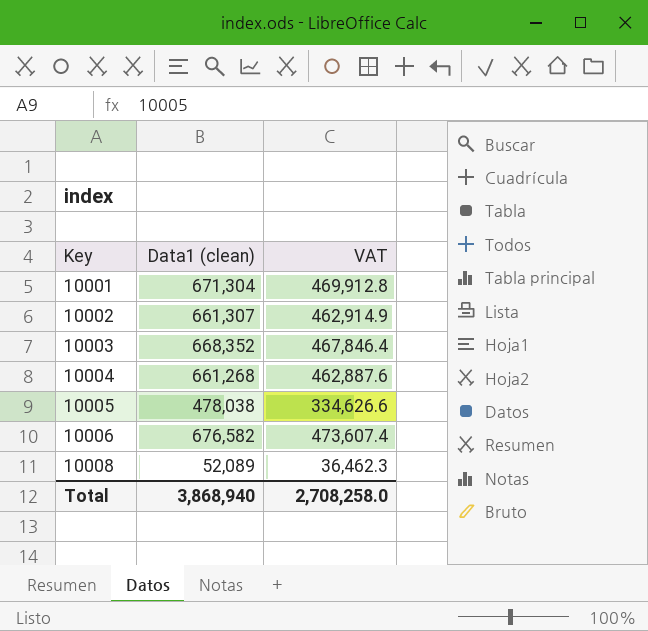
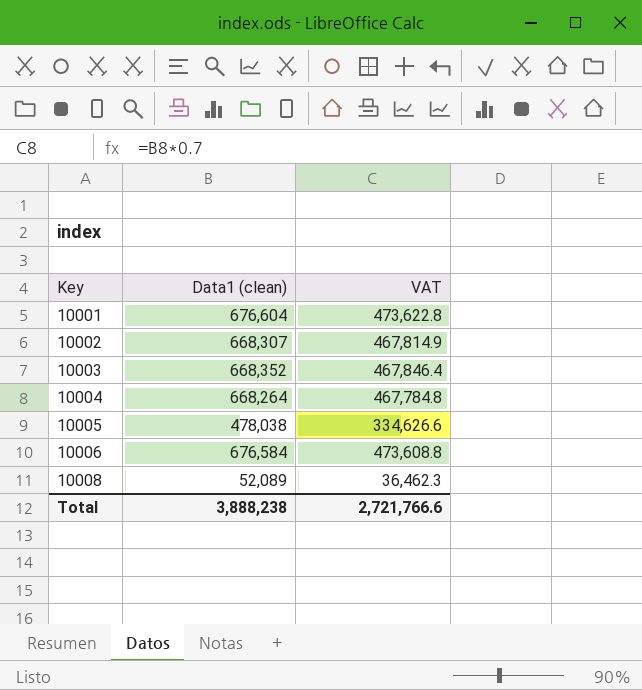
10001 | Data1 (clean): 671,304 -> 676,604
10001 | VAT: 469,912.8 -> 473,622.8
10002 | Data1 (clean): 661,307 -> 668,307
10002 | VAT: 462,914.9 -> 467,814.9
10004 | Data1 (clean): 661,268 -> 668,264
10004 | VAT: 462,887.6 -> 467,784.8
10006 | Data1 (clean): 676,582 -> 676,584
10006 | VAT: 473,607.4 -> 473,608.8
Total | Data1 (clean): 3,868,940 -> 3,888,238
Total | VAT: 2,708,258.0 -> 2,721,766.6

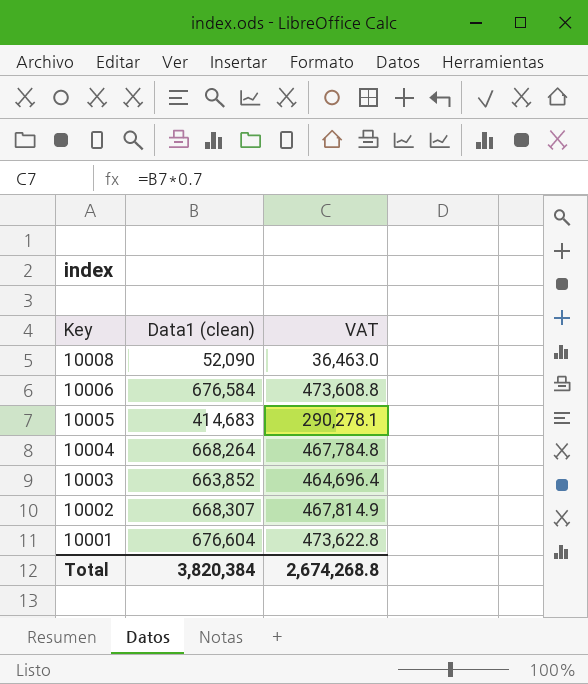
row order: Key ascending -> Key descending
10008 | Data1 (clean): 52,089 -> 52,090
10008 | VAT: 36,462.3 -> 36,463.0
10005 | Data1 (clean): 478,038 -> 414,683
10005 | VAT: 334,626.6 -> 290,278.1
10003 | Data1 (clean): 668,352 -> 663,852
10003 | VAT: 467,846.4 -> 464,696.4
Total | Data1 (clean): 3,888,238 -> 3,820,384
Total | VAT: 2,721,766.6 -> 2,674,268.8

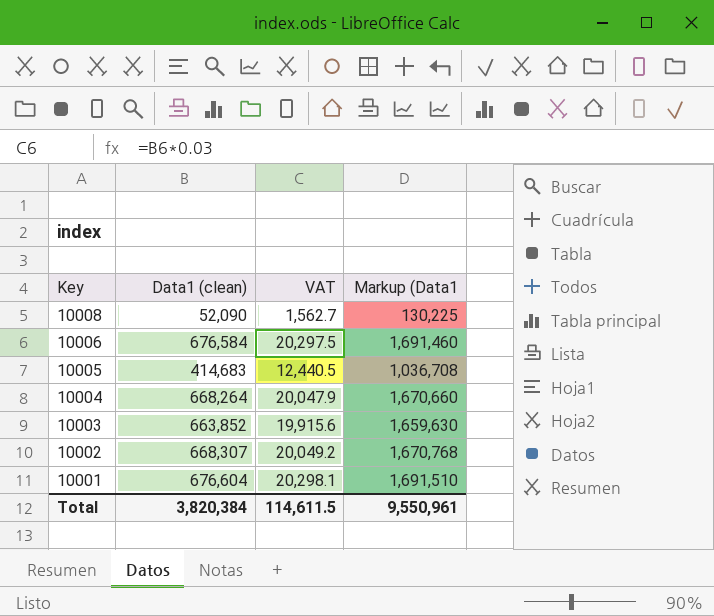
column VAT | formula: [Data1 (clean)] * 0.7 -> [Data1 (clean)] * 0.03
column Markup (Data1 | formula: none -> [Data1 (clean)] * 2.5
Total | VAT: 2,674,268.8 -> 114,611.5

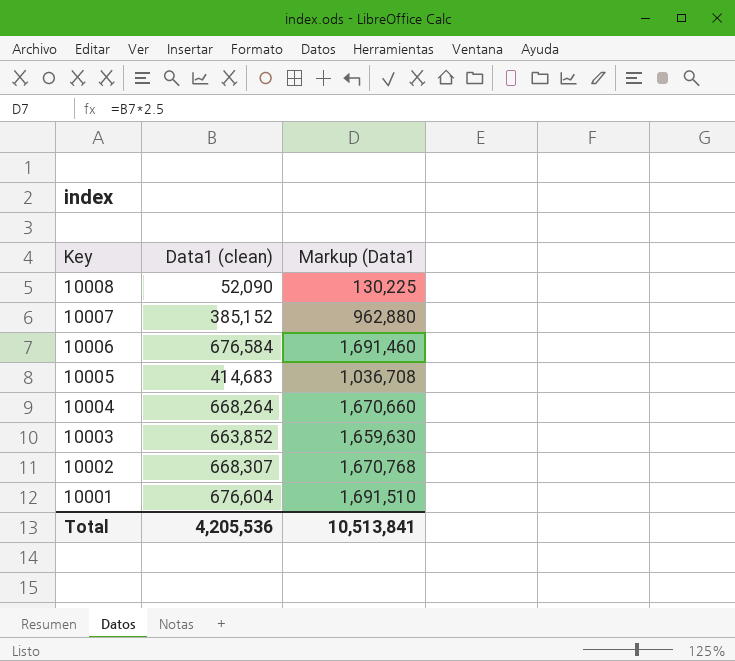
column VAT | formula: [Data1 (clean)] * 0.03 -> none
row 10007: none -> 385,152 | 962,880
Total | Data1 (clean): 3,820,384 -> 4,205,536
Total | Markup (Data1: 9,550,961 -> 10,513,841

